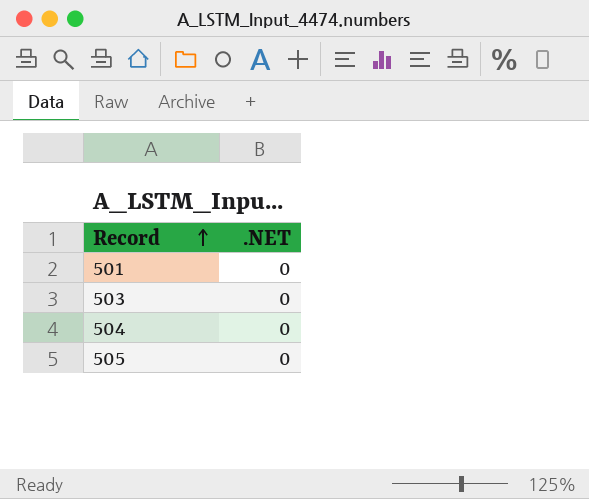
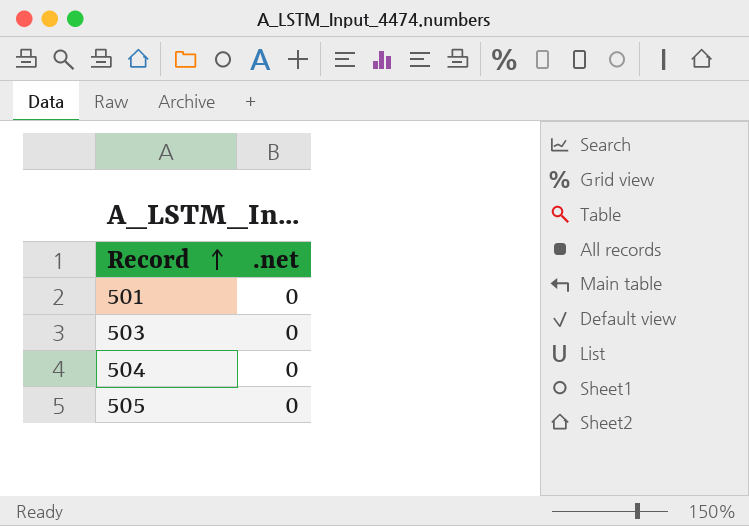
column name: .NET -> .net

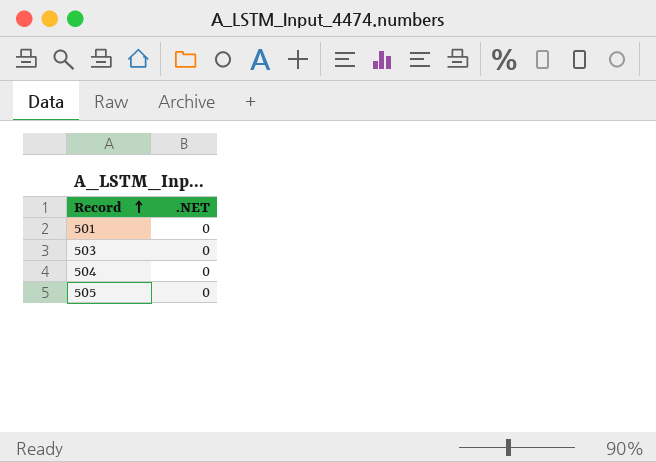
column name: .net -> .NET

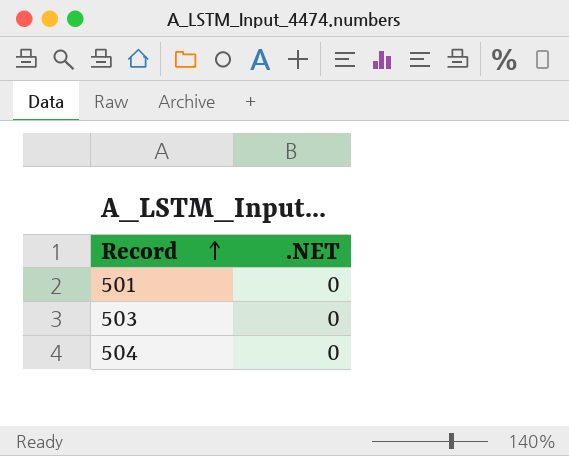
row 505: 0 -> none

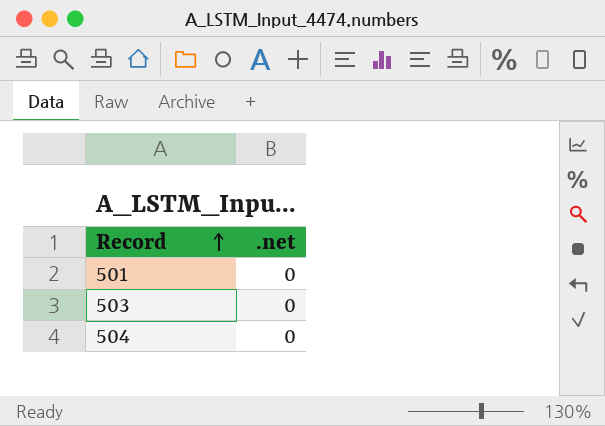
column name: .NET -> .net

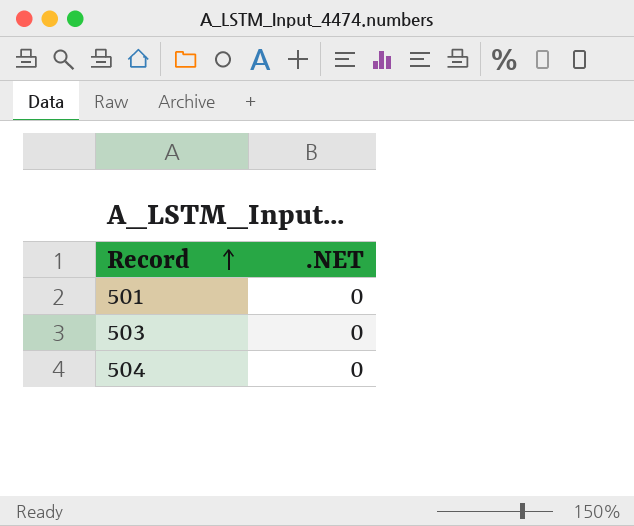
column name: .net -> .NET

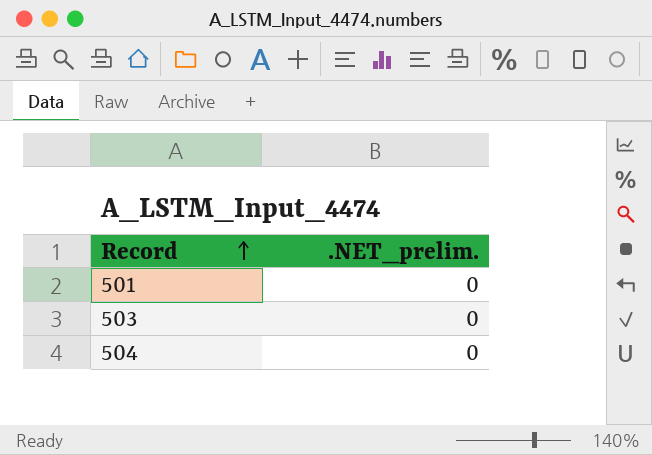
column name: .NET -> .NET_prelim.

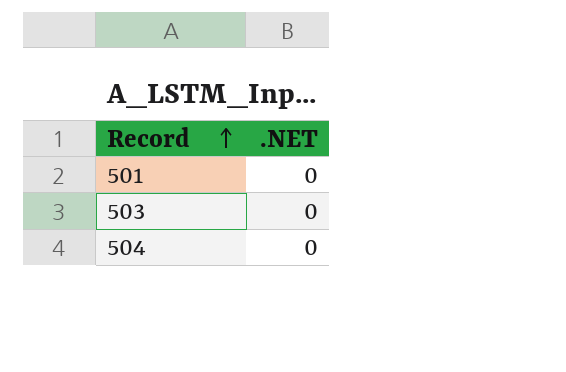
column name: .NET_prelim. -> .NET

